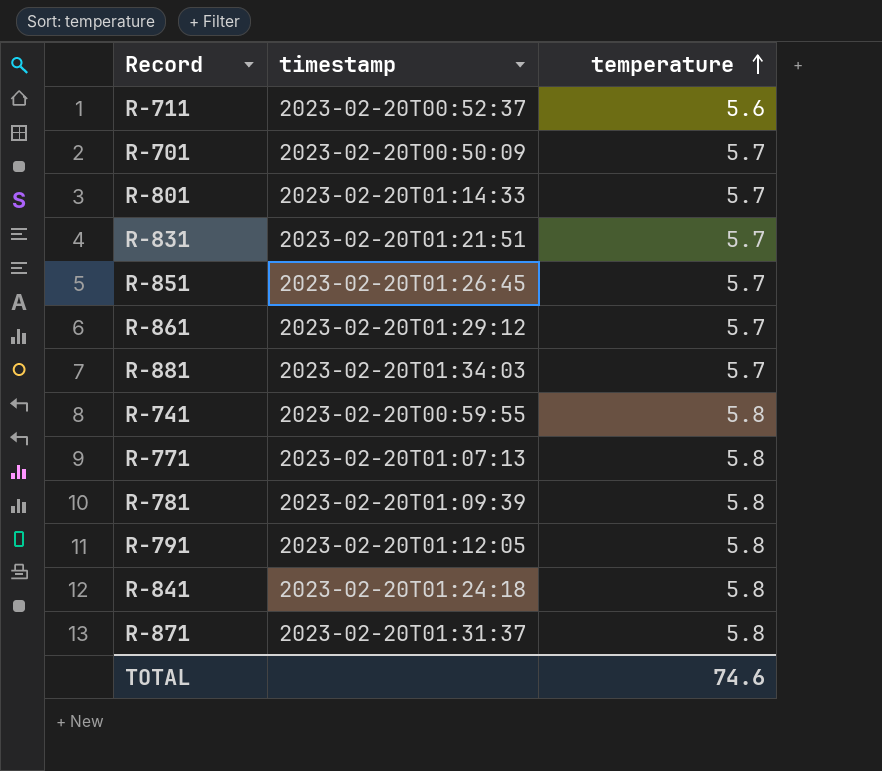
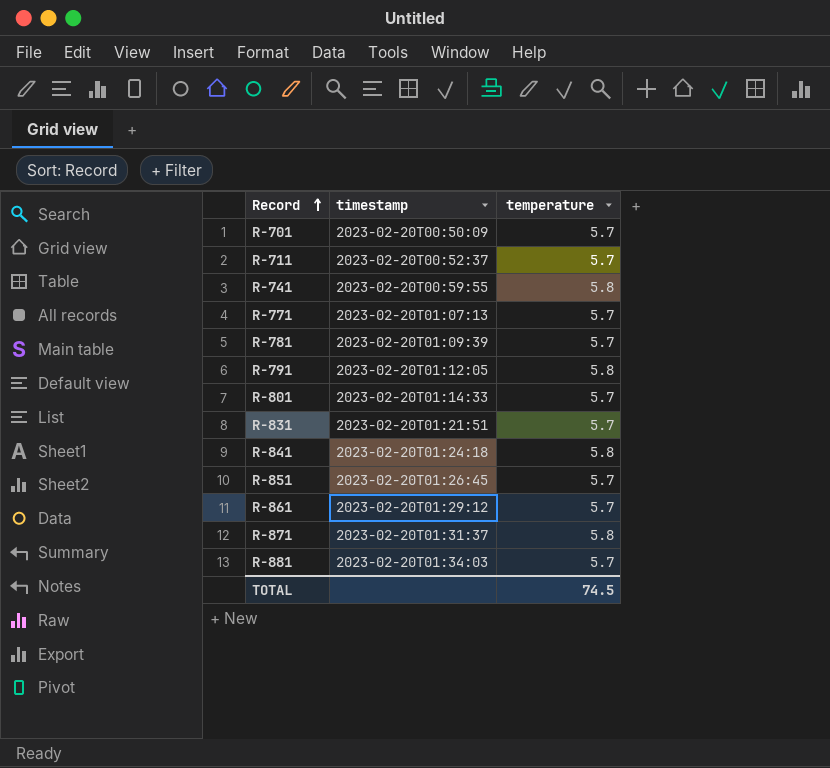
row order: temperature ascending -> Record ascending
R-711 | temperature: 5.6 -> 5.7
R-771 | temperature: 5.8 -> 5.7
R-781 | temperature: 5.8 -> 5.7
TOTAL | temperature: 74.6 -> 74.5

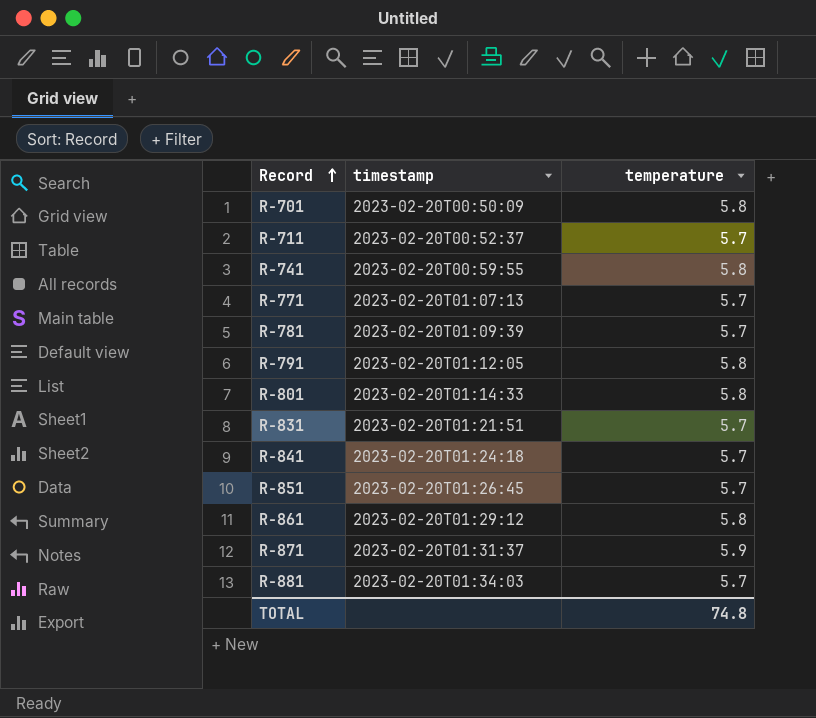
R-701 | temperature: 5.7 -> 5.8
R-801 | temperature: 5.7 -> 5.8
R-841 | temperature: 5.8 -> 5.7
R-861 | temperature: 5.7 -> 5.8
R-871 | temperature: 5.8 -> 5.9
TOTAL | temperature: 74.5 -> 74.8

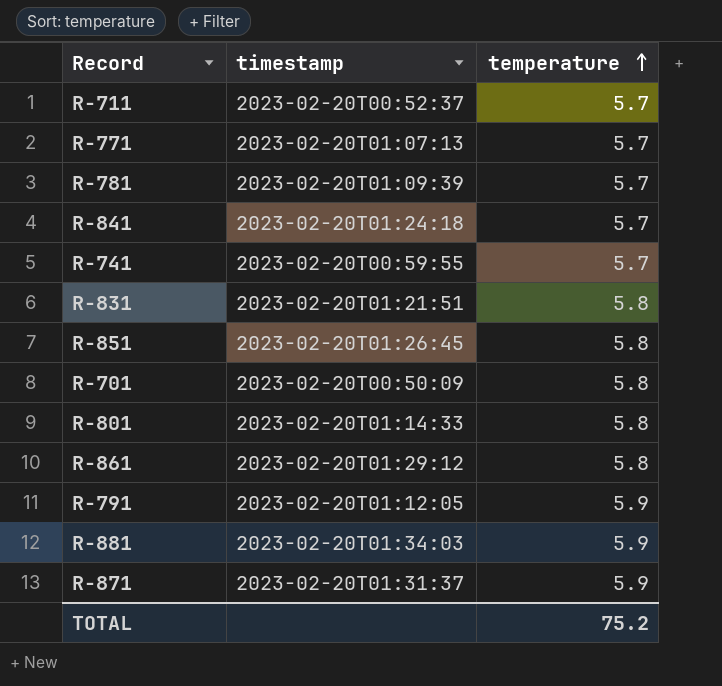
row order: Record ascending -> temperature ascending
R-741 | temperature: 5.8 -> 5.7
R-831 | temperature: 5.7 -> 5.8
R-851 | temperature: 5.7 -> 5.8
R-791 | temperature: 5.8 -> 5.9
R-881 | temperature: 5.7 -> 5.9
TOTAL | temperature: 74.8 -> 75.2

